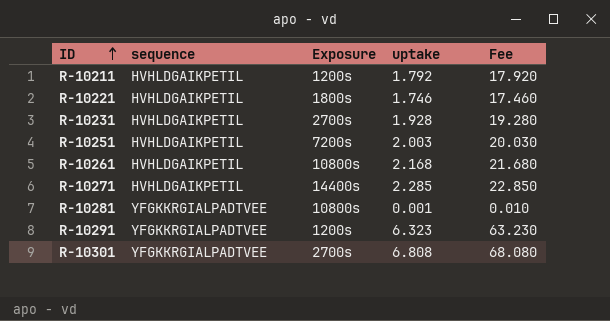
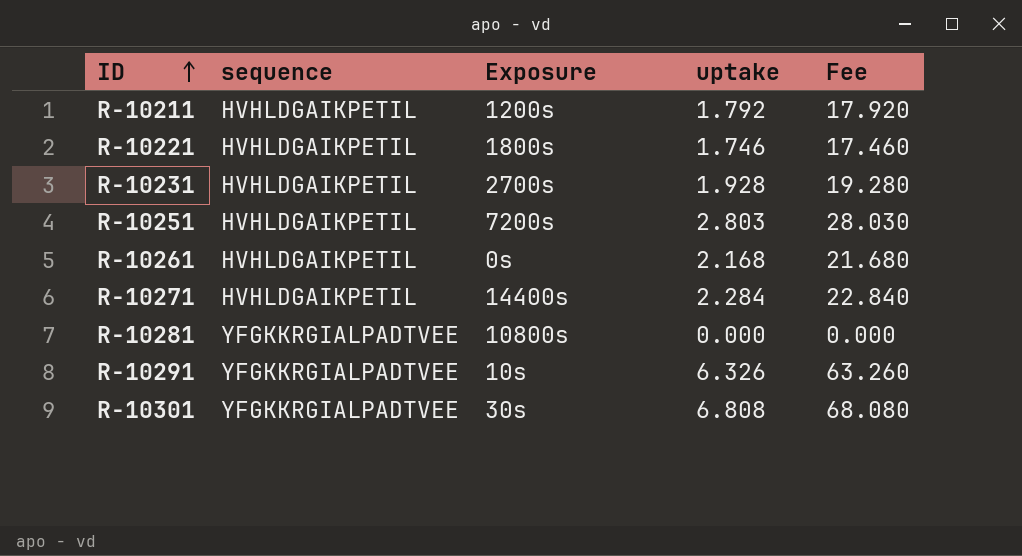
R-10251 | uptake: 2.003 -> 2.803
R-10251 | Fee: 20.030 -> 28.030
R-10261 | Exposure: 10800s -> 0s
R-10271 | uptake: 2.285 -> 2.284
R-10271 | Fee: 22.850 -> 22.840
R-10281 | uptake: 0.001 -> 0.000
R-10281 | Fee: 0.010 -> 0.000
R-10291 | Exposure: 1200s -> 10s
R-10291 | uptake: 6.323 -> 6.326
R-10291 | Fee: 63.230 -> 63.260
R-10301 | Exposure: 2700s -> 30s

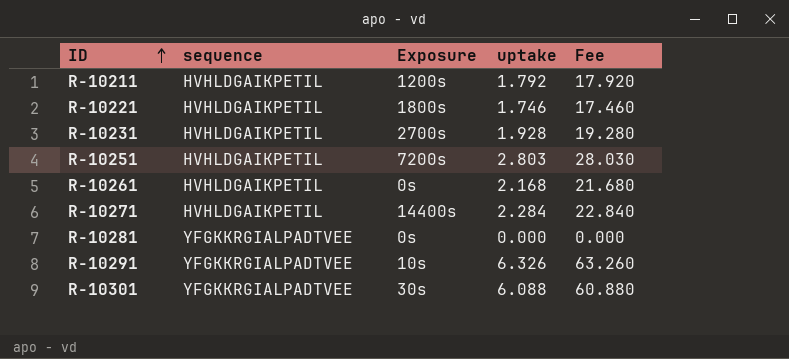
R-10281 | Exposure: 10800s -> 0s
R-10301 | uptake: 6.808 -> 6.088
R-10301 | Fee: 68.080 -> 60.880

